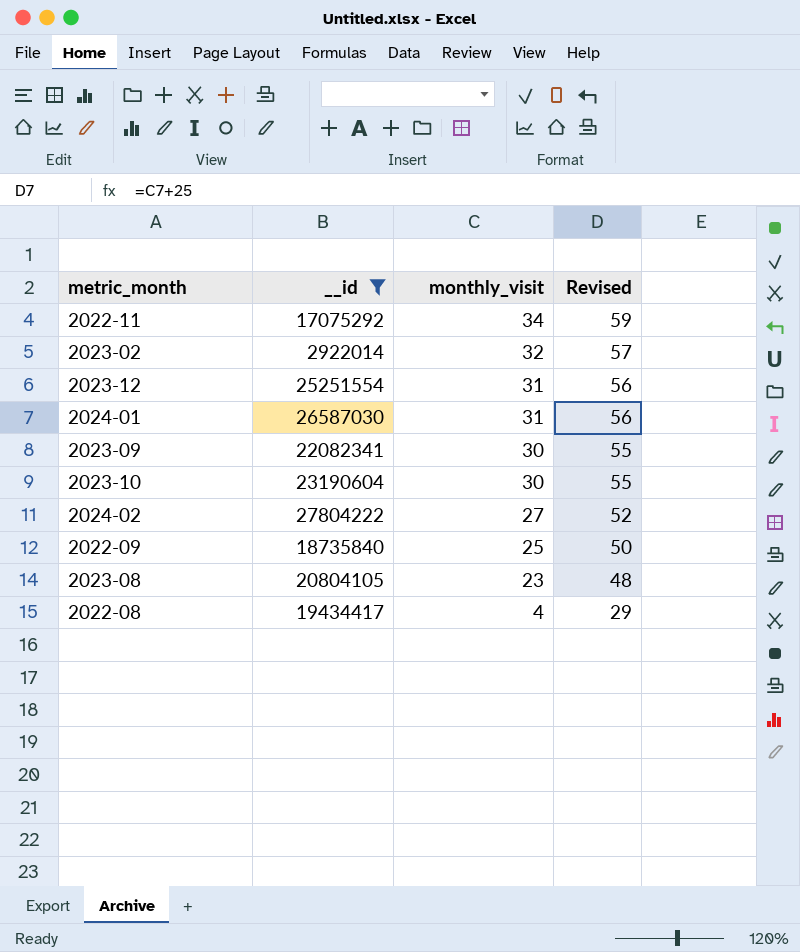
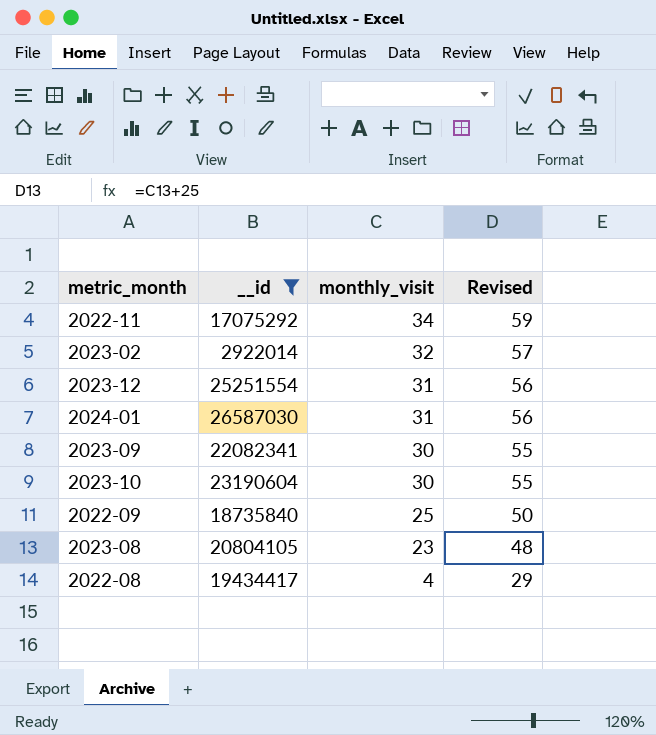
row 2024-02: 27804222 | 27 | 52 -> none

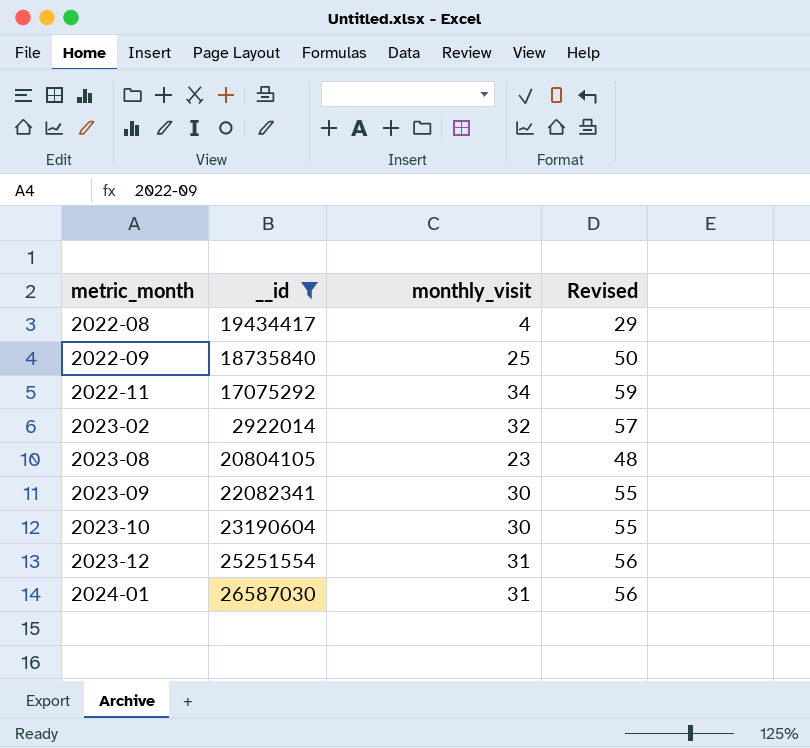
row order: monthly_visit descending -> metric_month ascending

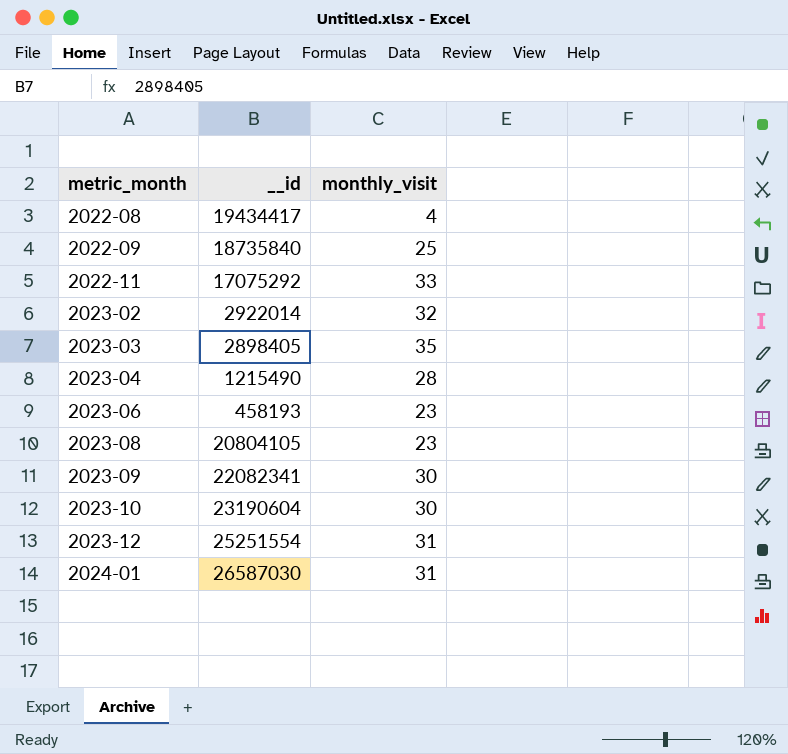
filter: __id >= 2922014 -> none
column Revised | formula: [monthly_visit] + 25 -> none
2022-11 | monthly_visit: 34 -> 33

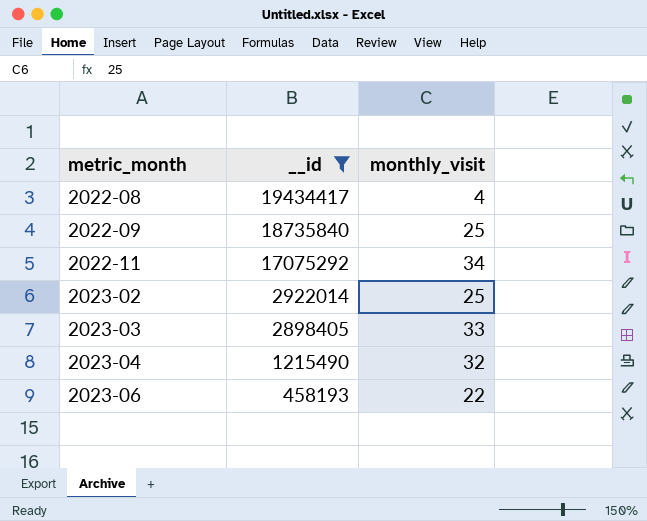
filter: none -> __id <= 19434417
2022-11 | monthly_visit: 33 -> 34
2023-02 | monthly_visit: 32 -> 25
2023-03 | monthly_visit: 35 -> 33
2023-04 | monthly_visit: 28 -> 32
2023-06 | monthly_visit: 23 -> 22

